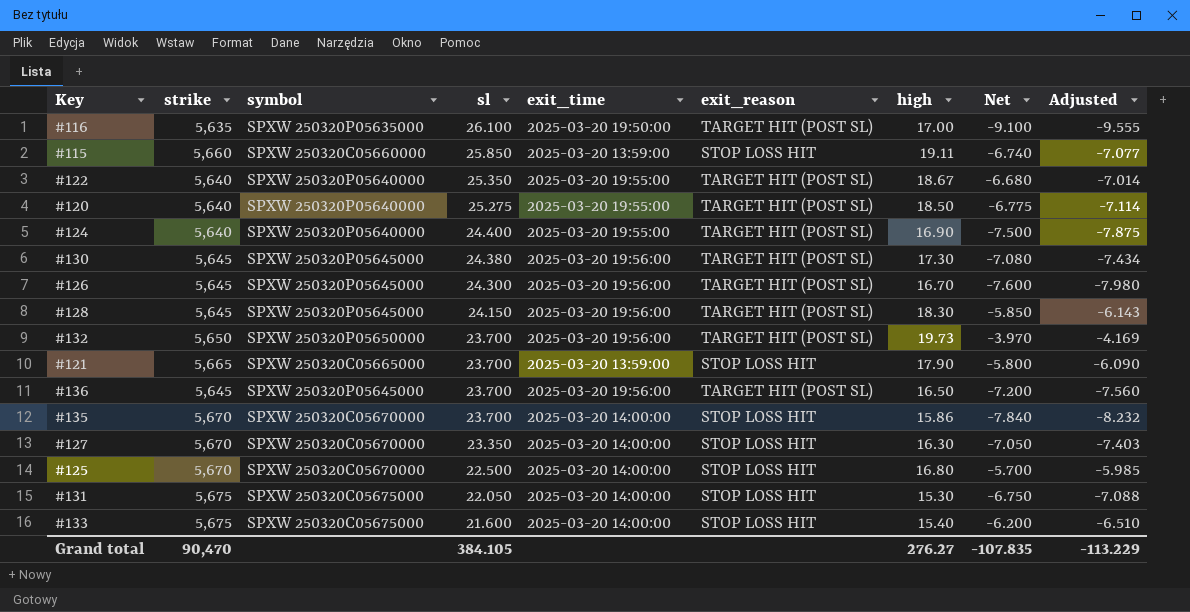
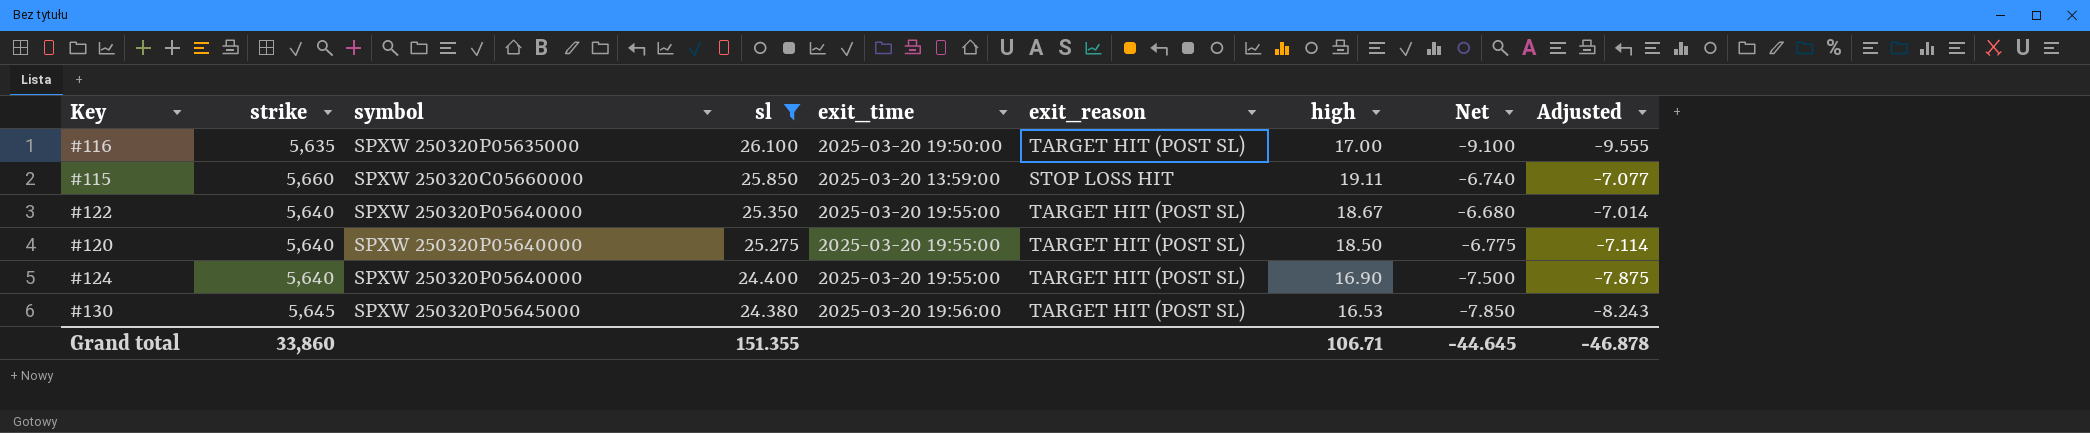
filter: none -> sl >= 24.380
#130 | high: 17.30 -> 16.53
#130 | Net: -7.080 -> -7.850
#130 | Adjusted: -7.434 -> -8.243
Grand total | strike: 90,470 -> 33,860
Grand total | sl: 384.105 -> 151.355
Grand total | high: 276.27 -> 106.71
Grand total | Net: -107.835 -> -44.645
Grand total | Adjusted: -113.229 -> -46.878

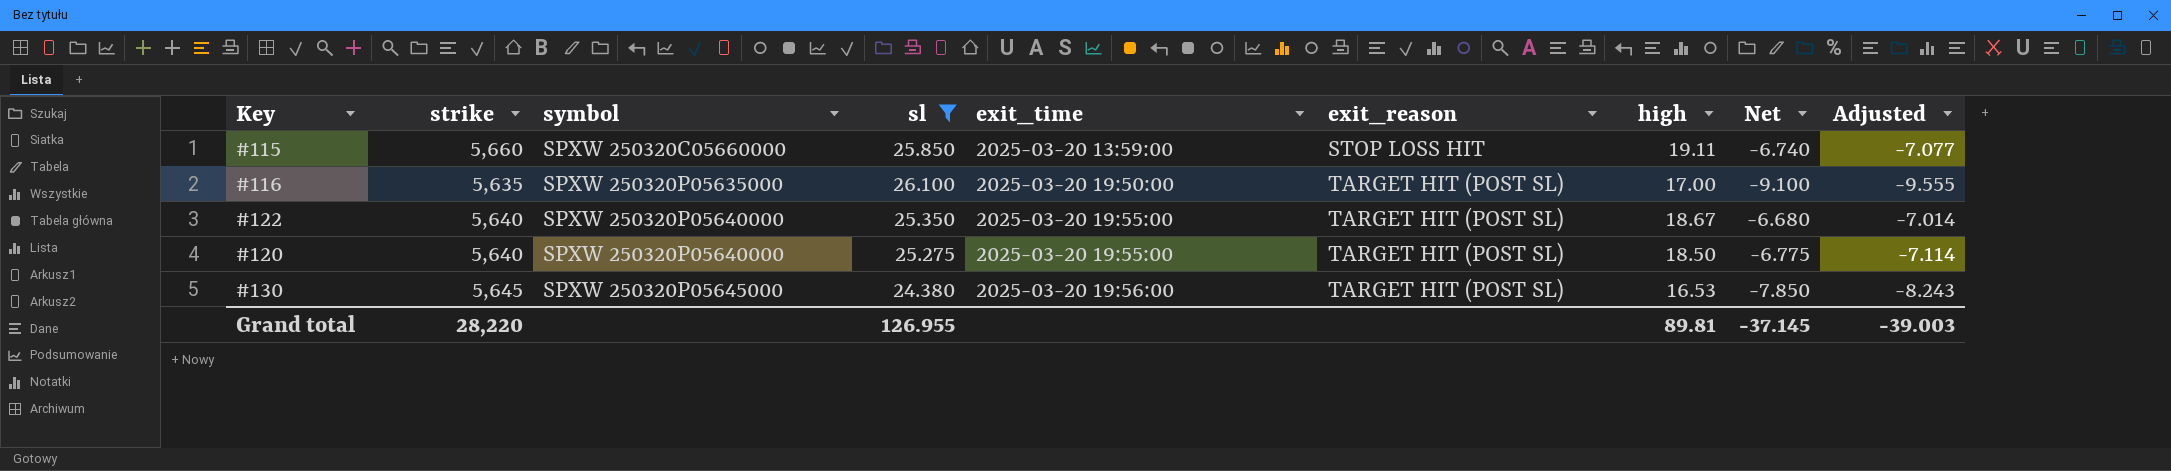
row order: sl descending -> symbol ascending
row #124: 5,640 | SPXW 250320P05640000 | 24.400 | 2025-03-20 19:55:00 | TARGET HIT (POST SL) | 16.90 | -7.500 | -7.875 -> none
Grand total | strike: 33,860 -> 28,220
Grand total | sl: 151.355 -> 126.955
Grand total | high: 106.71 -> 89.81
Grand total | Net: -44.645 -> -37.145
Grand total | Adjusted: -46.878 -> -39.003

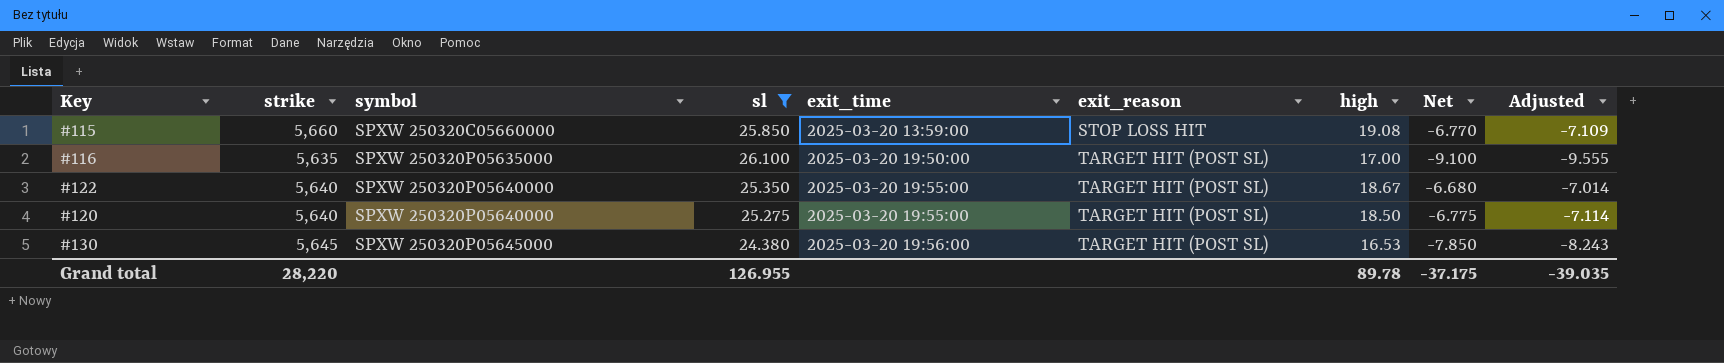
#115 | high: 19.11 -> 19.08
#115 | Net: -6.740 -> -6.770
#115 | Adjusted: -7.077 -> -7.109
Grand total | high: 89.81 -> 89.78
Grand total | Net: -37.145 -> -37.175
Grand total | Adjusted: -39.003 -> -39.035

